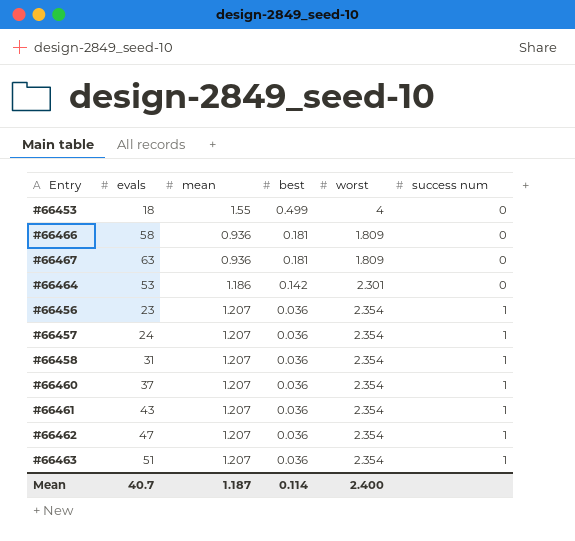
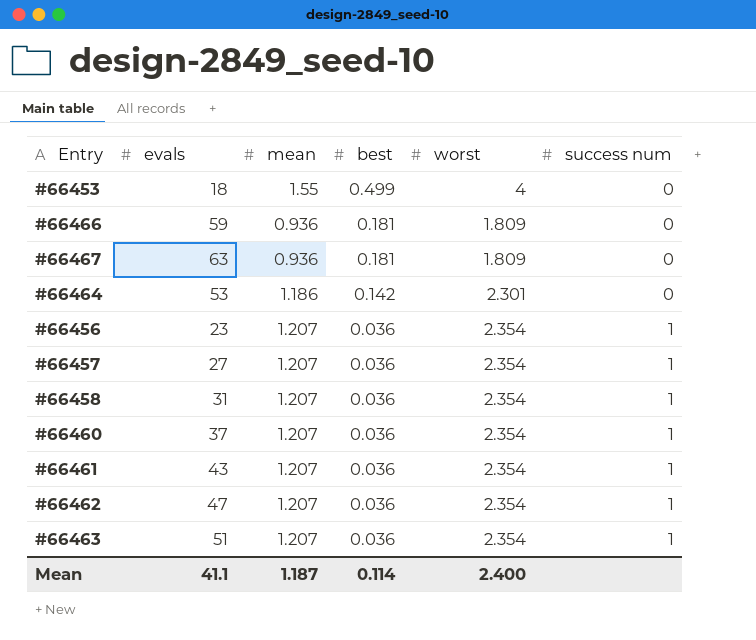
#66466 | evals: 58 -> 59
#66457 | evals: 24 -> 27
Mean | evals: 40.7 -> 41.1

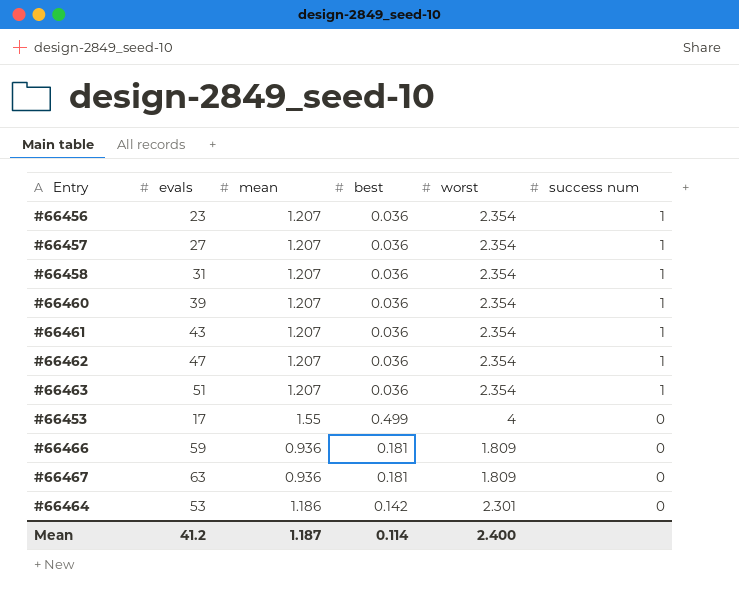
row order: best descending -> success num descending
#66460 | evals: 37 -> 39
#66453 | evals: 18 -> 17
Mean | evals: 41.1 -> 41.2

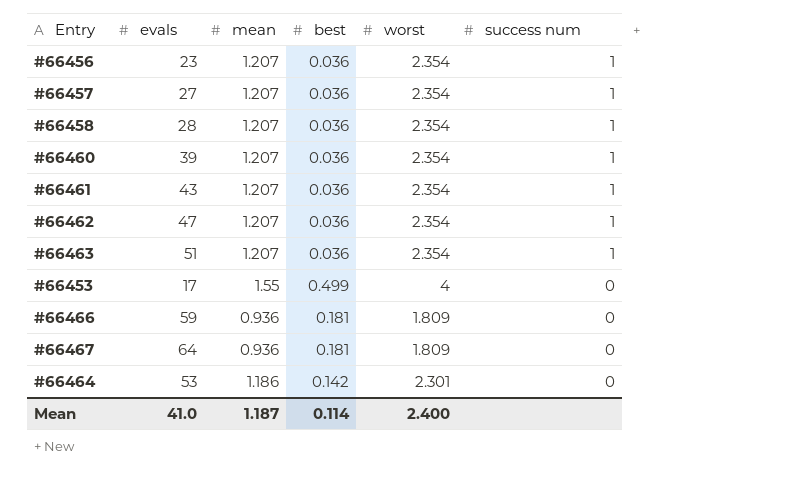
#66458 | evals: 31 -> 28
#66467 | evals: 63 -> 64
Mean | evals: 41.2 -> 41.0

